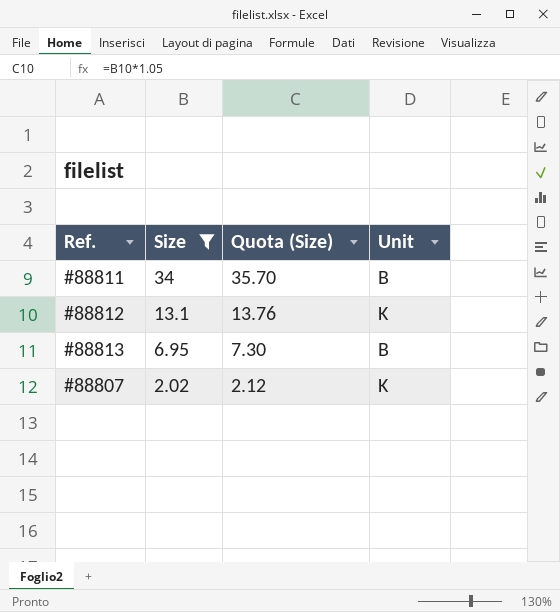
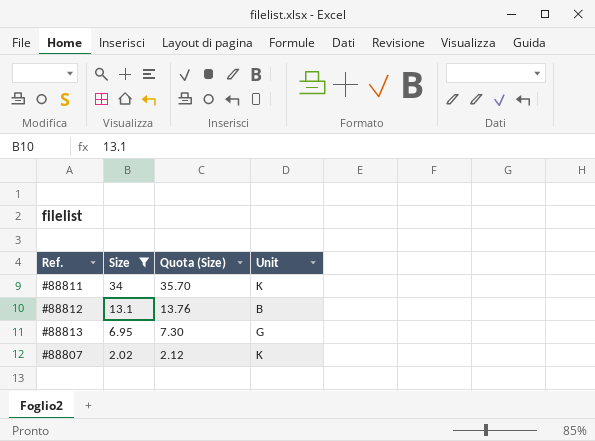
#88811 | Unit: B -> K
#88812 | Unit: K -> B
#88813 | Unit: B -> G

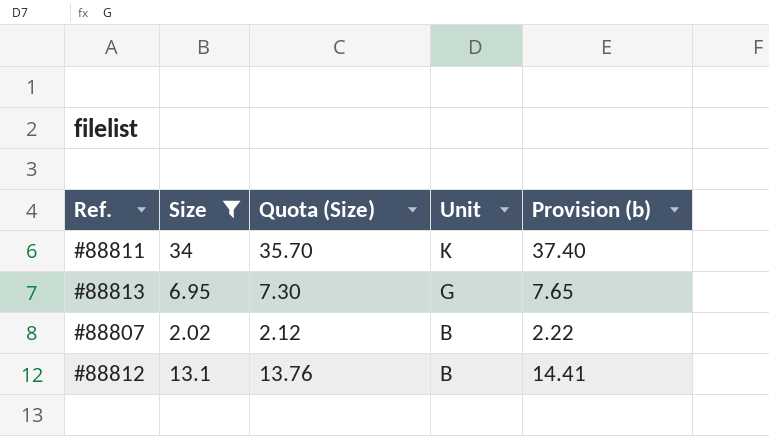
row order: Size descending -> Unit descending
column Provision (b) | formula: none -> [Size] * 1.1
#88807 | Unit: K -> B

